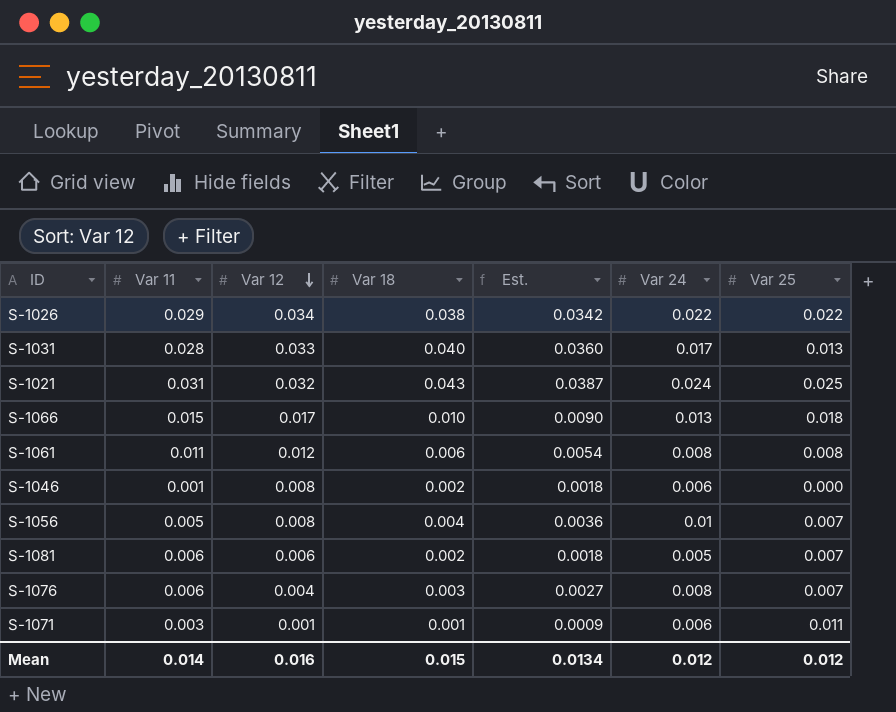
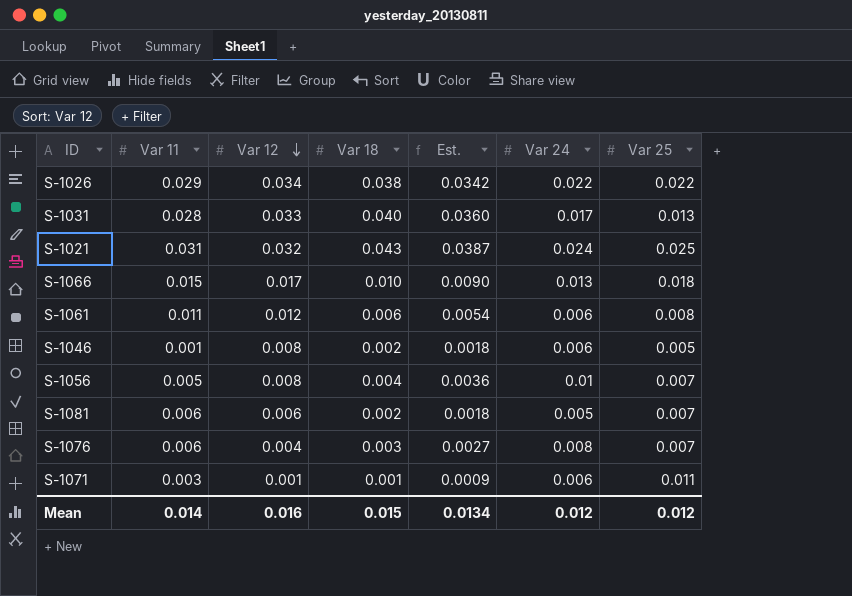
S-1061 | Var 24: 0.008 -> 0.006
S-1046 | Var 25: 0.000 -> 0.005

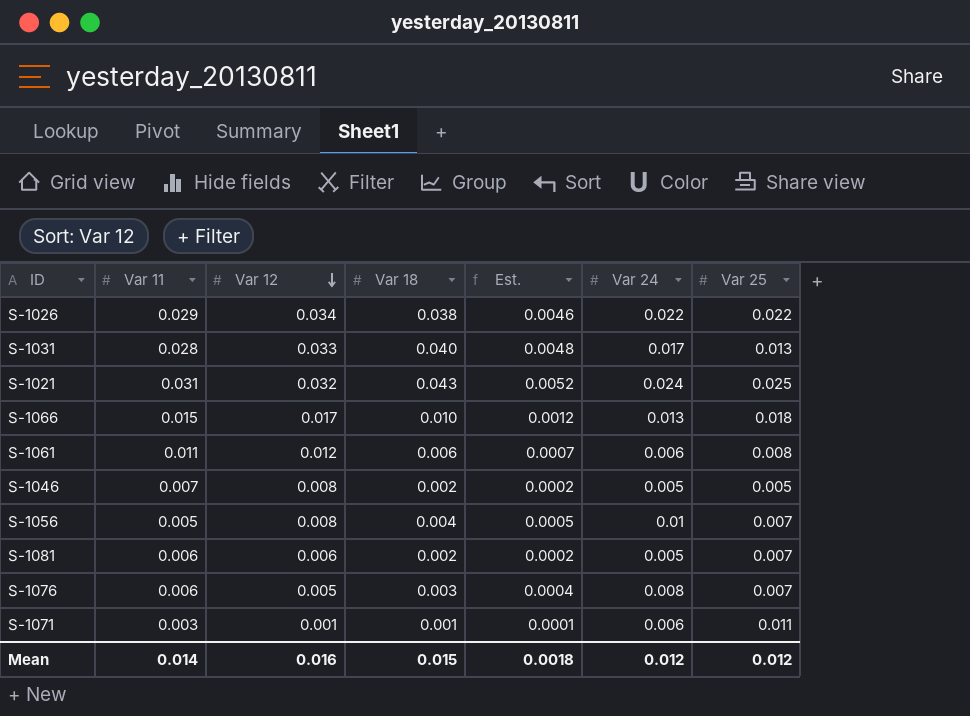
column Est. | formula: [Var 18] * 0.9 -> [Var 18] * 0.12
S-1046 | Var 11: 0.001 -> 0.007
S-1046 | Var 24: 0.006 -> 0.005
S-1076 | Var 12: 0.004 -> 0.005
Mean | Est.: 0.0134 -> 0.0018

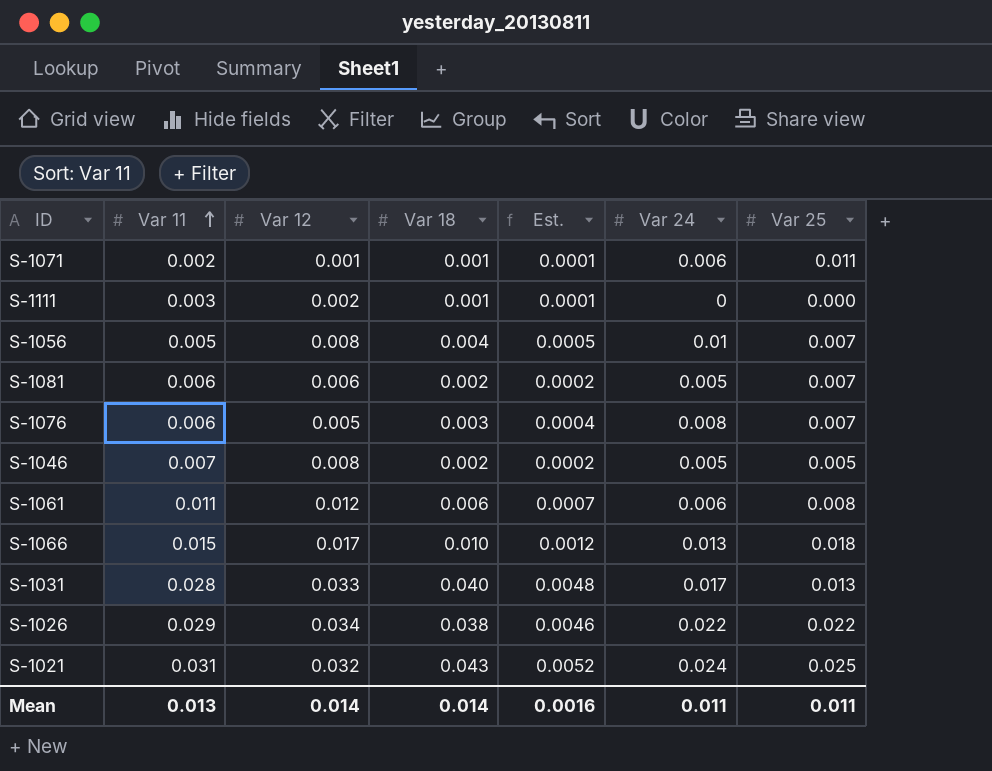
row order: Var 12 descending -> Var 11 ascending
S-1071 | Var 11: 0.003 -> 0.002
row S-1111: none -> 0.003 | 0.002 | 0.001 | 0.0001 | 0 | 0.000
Mean | Var 11: 0.014 -> 0.013
Mean | Var 12: 0.016 -> 0.014
Mean | Var 18: 0.015 -> 0.014
Mean | Est.: 0.0018 -> 0.0016
Mean | Var 24: 0.012 -> 0.011
Mean | Var 25: 0.012 -> 0.011

